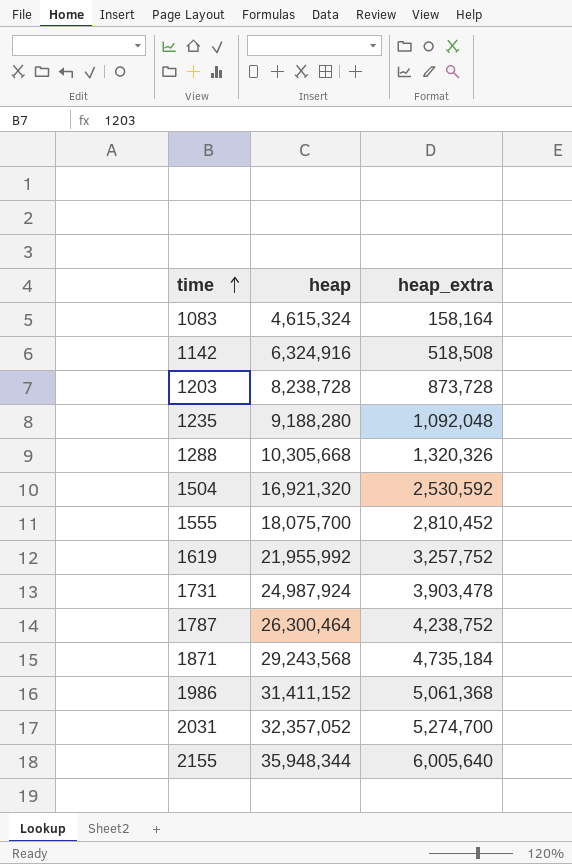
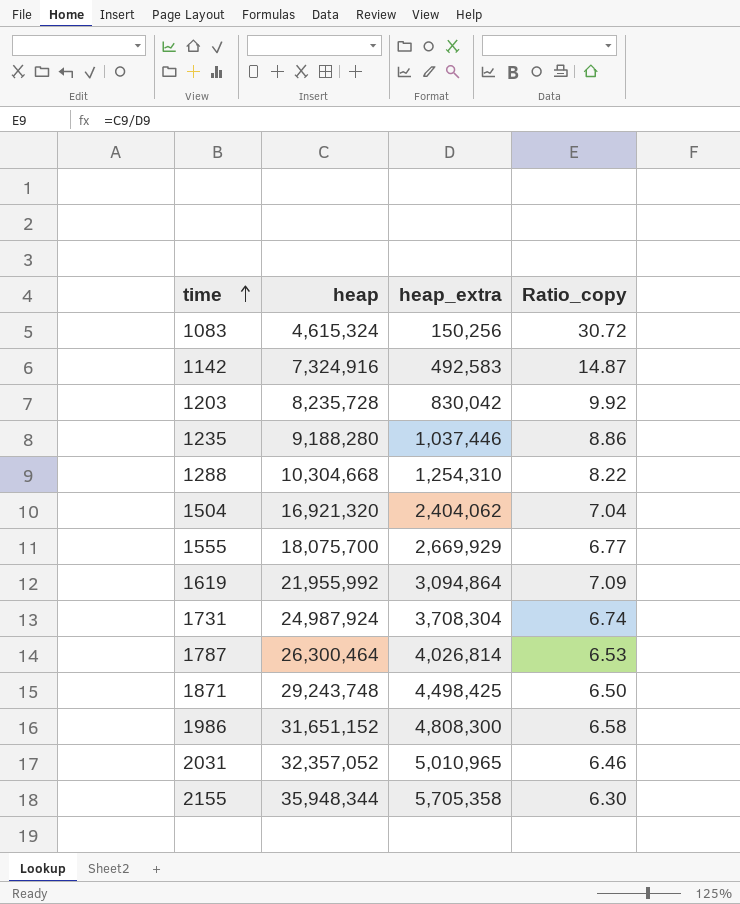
column Ratio_copy | formula: none -> [heap] / [heap_extra]
1083 | heap_extra: 158,164 -> 150,256
1142 | heap: 6,324,916 -> 7,324,916
1142 | heap_extra: 518,508 -> 492,583
1203 | heap: 8,238,728 -> 8,235,728
1203 | heap_extra: 873,728 -> 830,042
1235 | heap_extra: 1,092,048 -> 1,037,446
1288 | heap: 10,305,668 -> 10,304,668
1288 | heap_extra: 1,320,326 -> 1,254,310
1504 | heap_extra: 2,530,592 -> 2,404,062
1555 | heap_extra: 2,810,452 -> 2,669,929
1619 | heap_extra: 3,257,752 -> 3,094,864
1731 | heap_extra: 3,903,478 -> 3,708,304
1787 | heap_extra: 4,238,752 -> 4,026,814
1871 | heap: 29,243,568 -> 29,243,748
1871 | heap_extra: 4,735,184 -> 4,498,425
1986 | heap: 31,411,152 -> 31,651,152
1986 | heap_extra: 5,061,368 -> 4,808,300
2031 | heap_extra: 5,274,700 -> 5,010,965
2155 | heap_extra: 6,005,640 -> 5,705,358

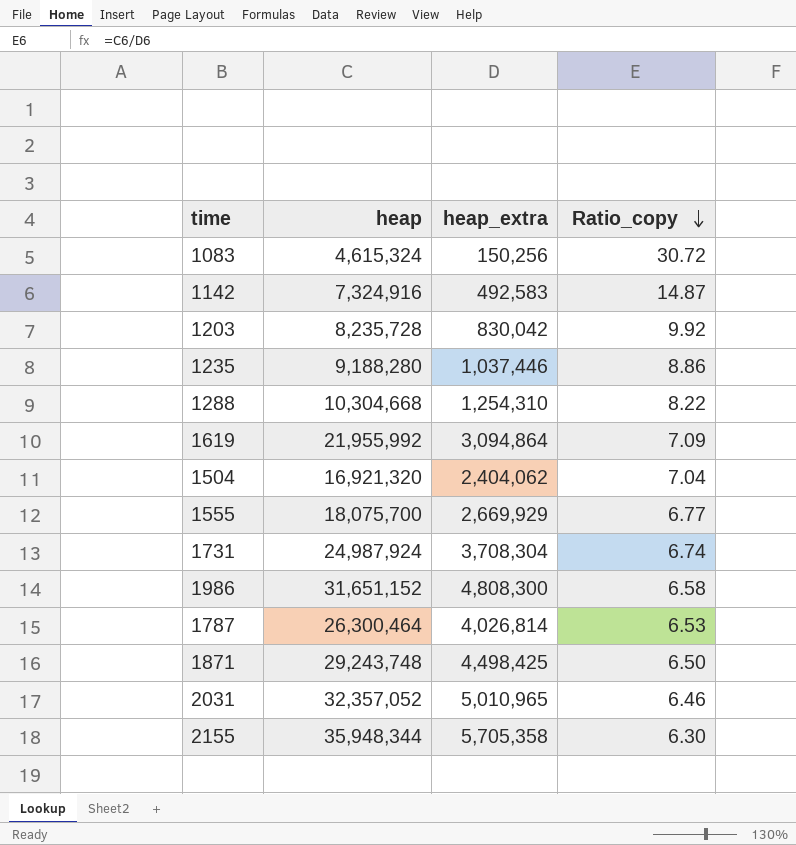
row order: time ascending -> Ratio_copy descending

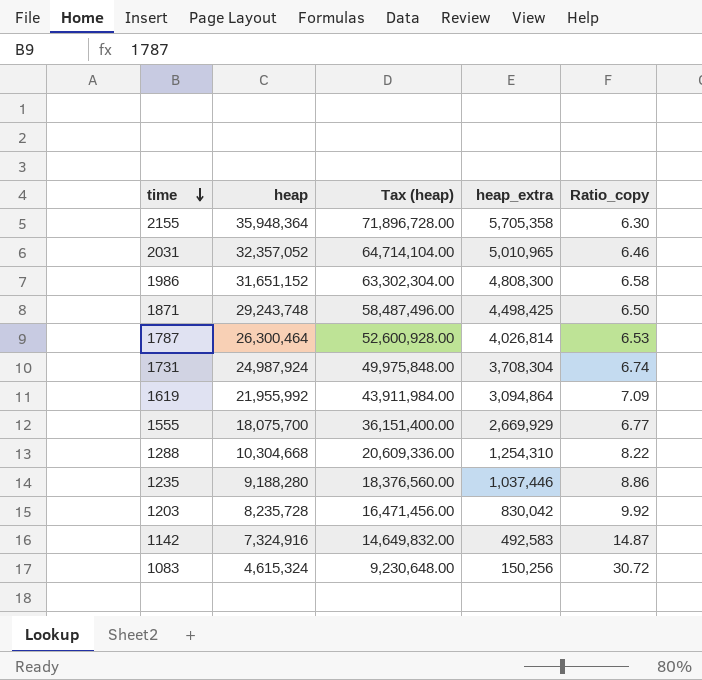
row order: Ratio_copy descending -> time descending
column Tax (heap) | formula: none -> [heap] * 2
row 1504: 16,921,320 | 2,404,062 | 7.04 -> none
2155 | heap: 35,948,344 -> 35,948,364

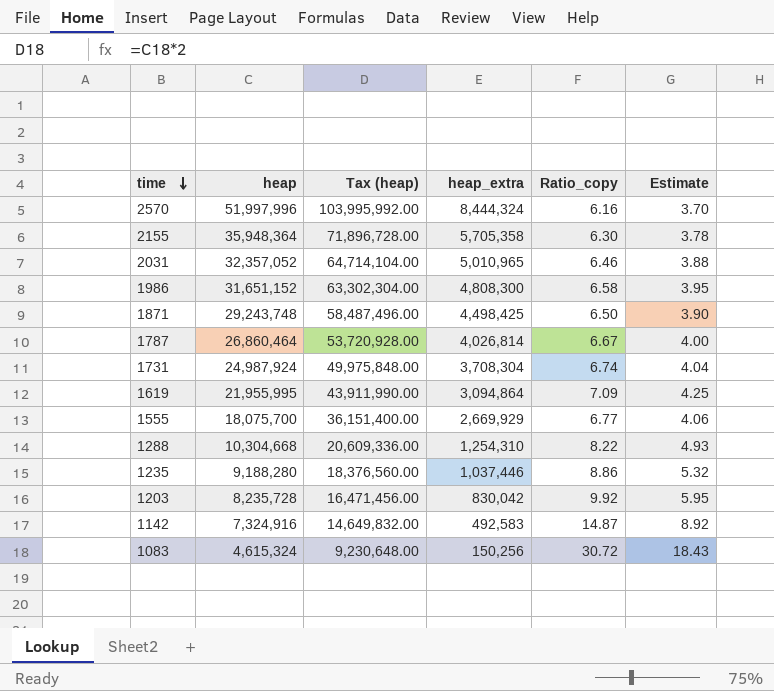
column Estimate | formula: none -> [Ratio_copy] * 0.6
row 2570: none -> 51,997,996 | 103,995,992.00 | 8,444,324 | 6.16 | 3.70
1787 | heap: 26,300,464 -> 26,860,464
1787 | Tax (heap): 52,600,928.00 -> 53,720,928.00
1787 | Ratio_copy: 6.53 -> 6.67
1619 | heap: 21,955,992 -> 21,955,995
1619 | Tax (heap): 43,911,984.00 -> 43,911,990.00

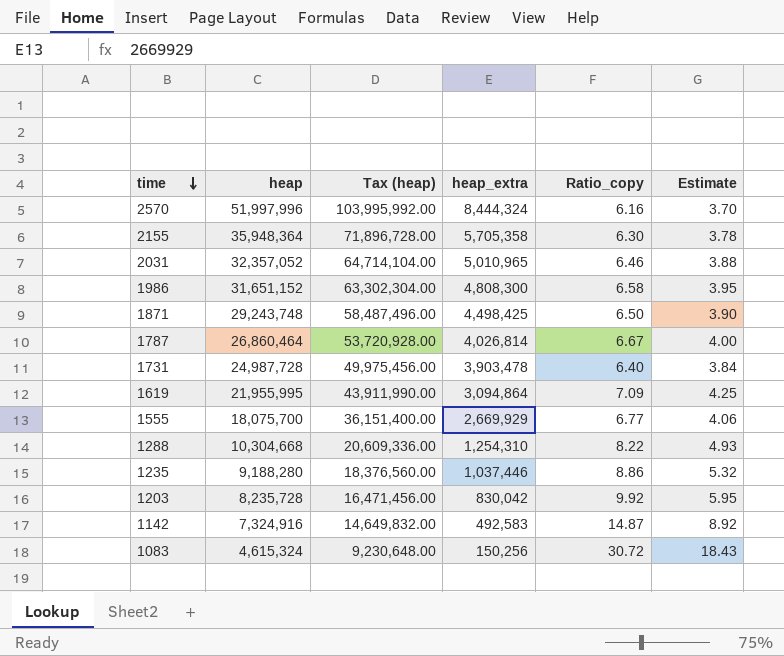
1731 | heap: 24,987,924 -> 24,987,728
1731 | Tax (heap): 49,975,848.00 -> 49,975,456.00
1731 | heap_extra: 3,708,304 -> 3,903,478
1731 | Ratio_copy: 6.74 -> 6.40
1731 | Estimate: 4.04 -> 3.84

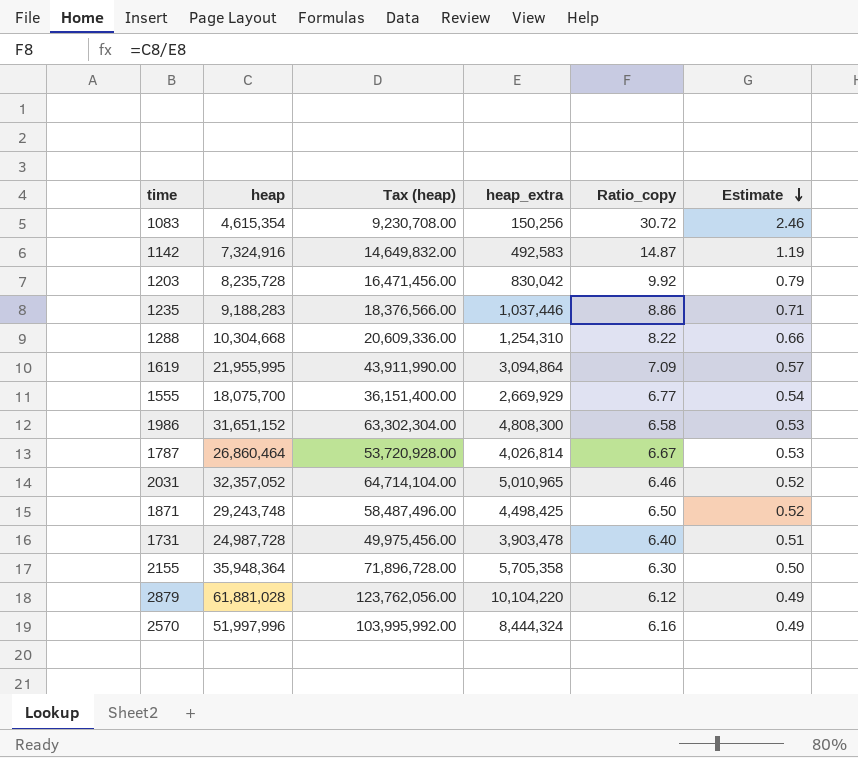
row order: time descending -> Estimate descending
column Estimate | formula: [Ratio_copy] * 0.6 -> [Ratio_copy] * 0.08
1083 | heap: 4,615,324 -> 4,615,354
1083 | Tax (heap): 9,230,648.00 -> 9,230,708.00
1235 | heap: 9,188,280 -> 9,188,283
1235 | Tax (heap): 18,376,560.00 -> 18,376,566.00
row 2879: none -> 61,881,028 | 123,762,056.00 | 10,104,220 | 6.12 | 0.49

